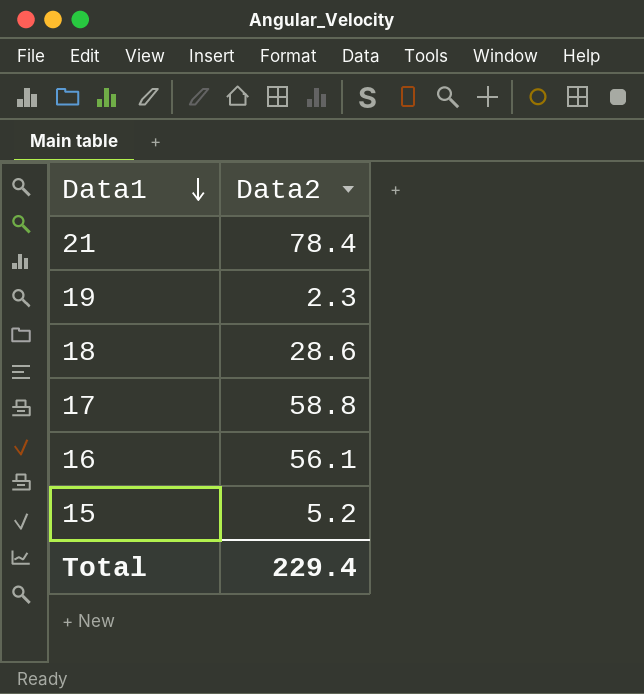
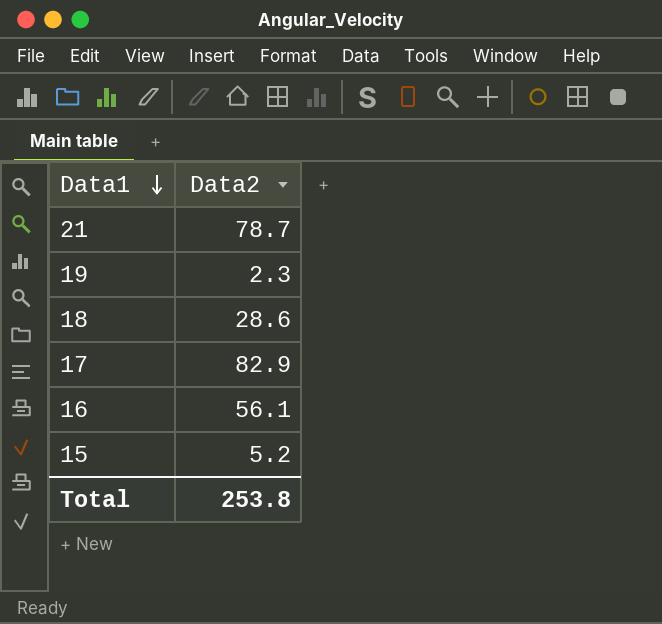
21 | Data2: 78.4 -> 78.7
17 | Data2: 58.8 -> 82.9
Total | Data2: 229.4 -> 253.8

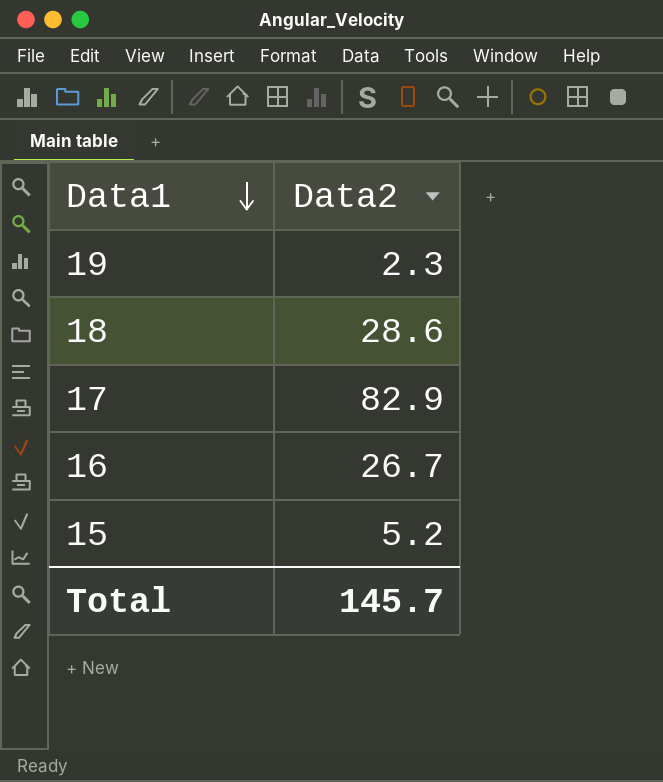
row 21: 78.7 -> none
16 | Data2: 56.1 -> 26.7
Total | Data2: 253.8 -> 145.7

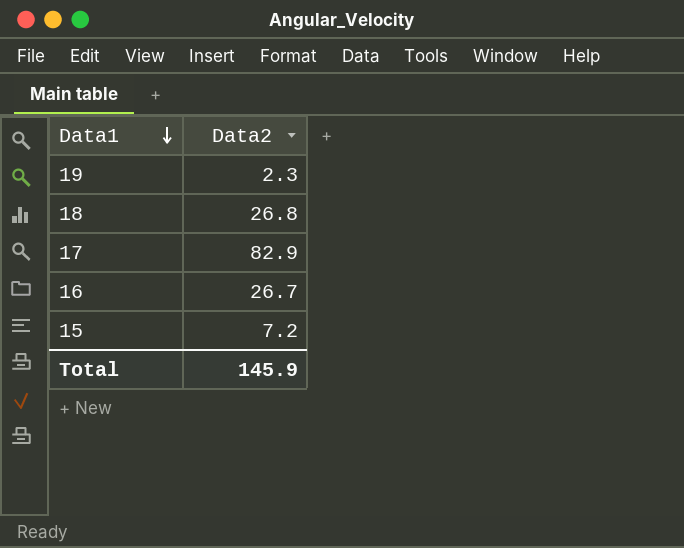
18 | Data2: 28.6 -> 26.8
15 | Data2: 5.2 -> 7.2
Total | Data2: 145.7 -> 145.9

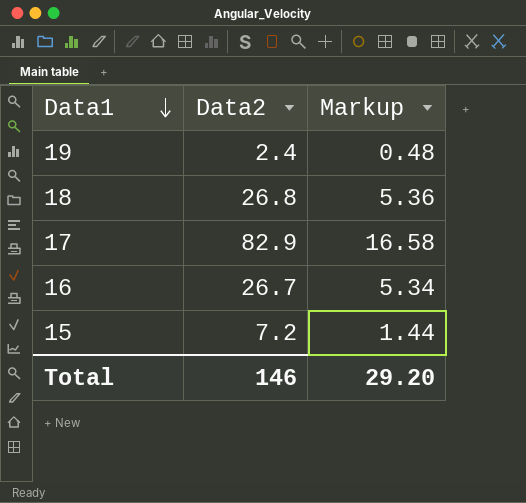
column Markup | formula: none -> [Data2] * 0.2
19 | Data2: 2.3 -> 2.4
Total | Data2: 145.9 -> 146

